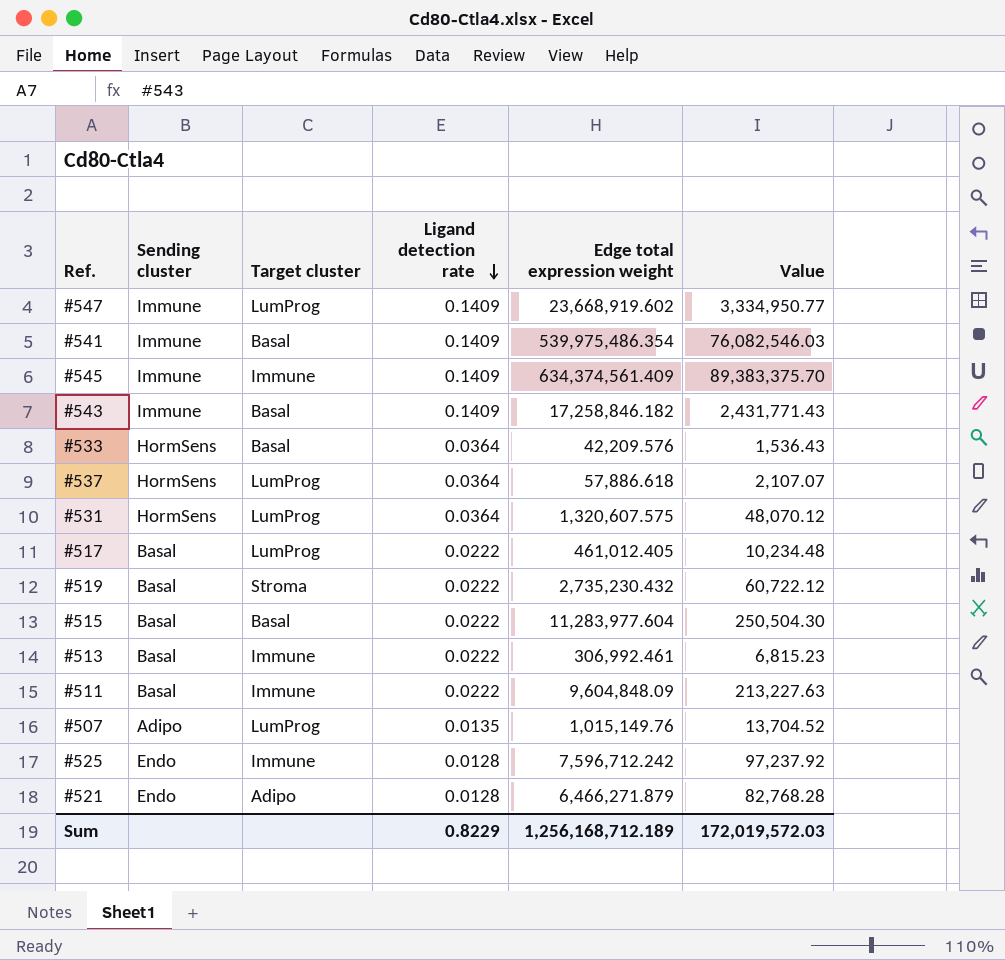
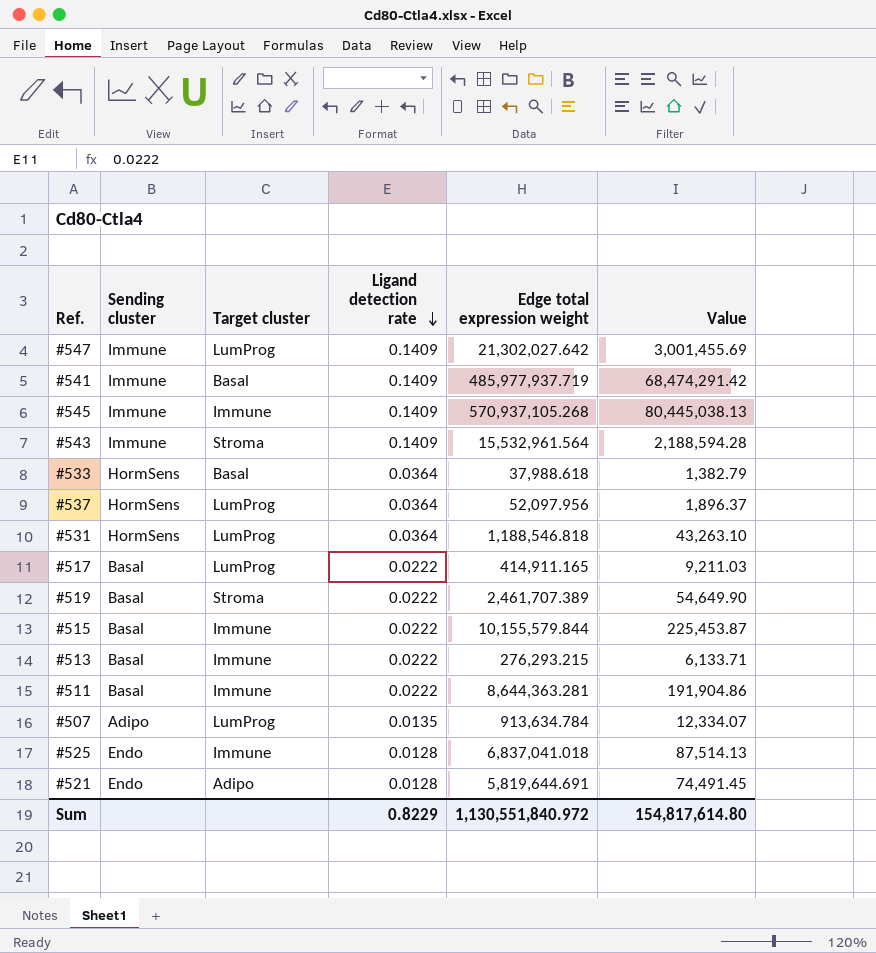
#547 | Edge total expression weight: 23,668,919.602 -> 21,302,027.642
#547 | Value: 3,334,950.77 -> 3,001,455.69
#541 | Edge total expression weight: 539,975,486.354 -> 485,977,937.719
#541 | Value: 76,082,546.03 -> 68,474,291.42
#545 | Edge total expression weight: 634,374,561.409 -> 570,937,105.268
#545 | Value: 89,383,375.70 -> 80,445,038.13
#543 | Target cluster: Basal -> Stroma
#543 | Edge total expression weight: 17,258,846.182 -> 15,532,961.564
#543 | Value: 2,431,771.43 -> 2,188,594.28
#533 | Edge total expression weight: 42,209.576 -> 37,988.618
#533 | Value: 1,536.43 -> 1,382.79
#537 | Edge total expression weight: 57,886.618 -> 52,097.956
#537 | Value: 2,107.07 -> 1,896.37
#531 | Edge total expression weight: 1,320,607.575 -> 1,188,546.818
#531 | Value: 48,070.12 -> 43,263.10
#517 | Edge total expression weight: 461,012.405 -> 414,911.165
#517 | Value: 10,234.48 -> 9,211.03
#519 | Edge total expression weight: 2,735,230.432 -> 2,461,707.389
#519 | Value: 60,722.12 -> 54,649.90
#515 | Target cluster: Basal -> Immune
#515 | Edge total expression weight: 11,283,977.604 -> 10,155,579.844
#515 | Value: 250,504.30 -> 225,453.87
#513 | Edge total expression weight: 306,992.461 -> 276,293.215
#513 | Value: 6,815.23 -> 6,133.71
#511 | Edge total expression weight: 9,604,848.09 -> 8,644,363.281
#511 | Value: 213,227.63 -> 191,904.86
#507 | Edge total expression weight: 1,015,149.76 -> 913,634.784
#507 | Value: 13,704.52 -> 12,334.07
#525 | Edge total expression weight: 7,596,712.242 -> 6,837,041.018
#525 | Value: 97,237.92 -> 87,514.13
#521 | Edge total expression weight: 6,466,271.879 -> 5,819,644.691
#521 | Value: 82,768.28 -> 74,491.45
Sum | Edge total expression weight: 1,256,168,712.189 -> 1,130,551,840.972
Sum | Value: 172,019,572.03 -> 154,817,614.80

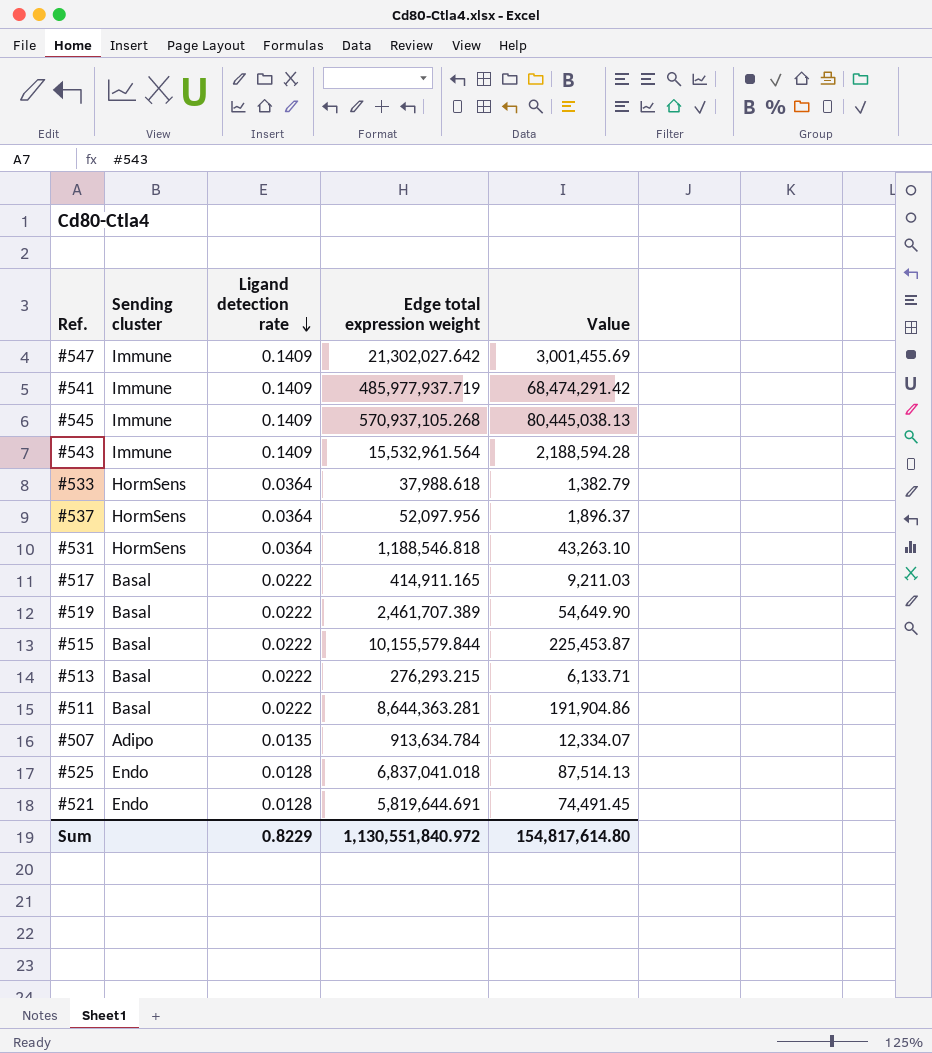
column Target cluster | position: 3 -> none

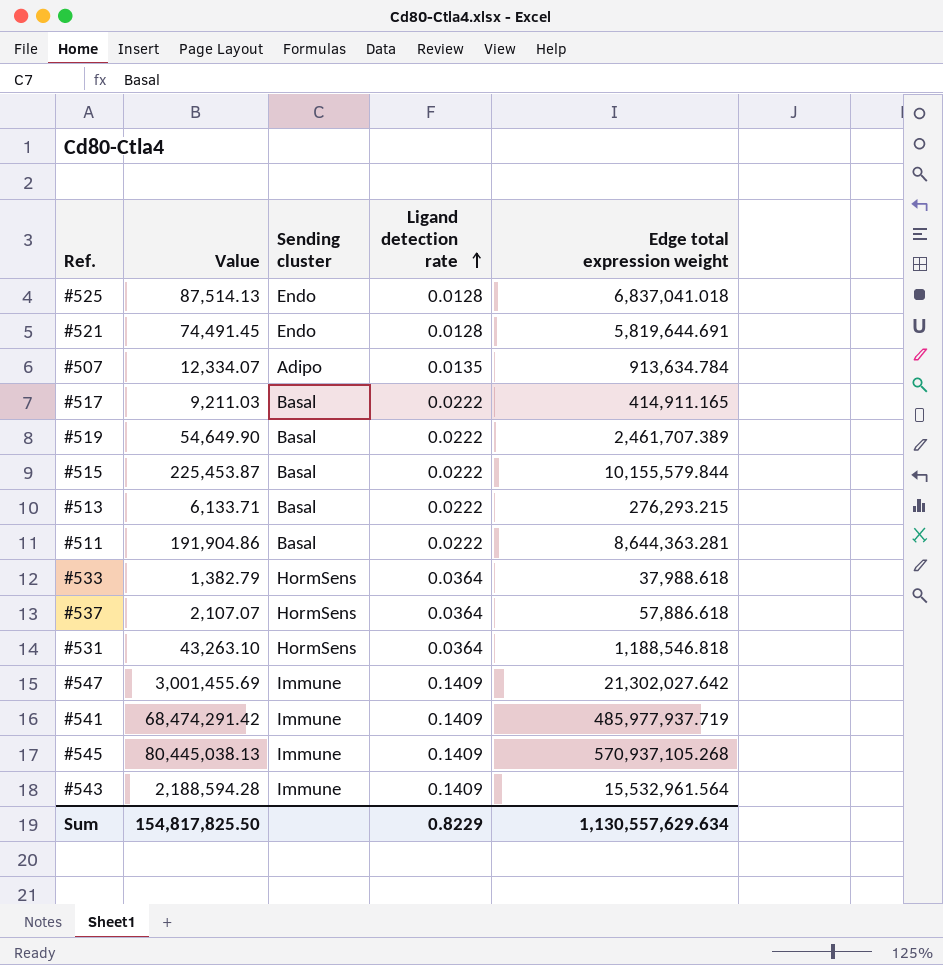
row order: Ligand detection rate descending -> Ligand detection rate ascending
column Value | position: 5 -> 2
#537 | Value: 1,896.37 -> 2,107.07
#537 | Edge total expression weight: 52,097.956 -> 57,886.618
Sum | Value: 154,817,614.80 -> 154,817,825.50
Sum | Edge total expression weight: 1,130,551,840.972 -> 1,130,557,629.634

